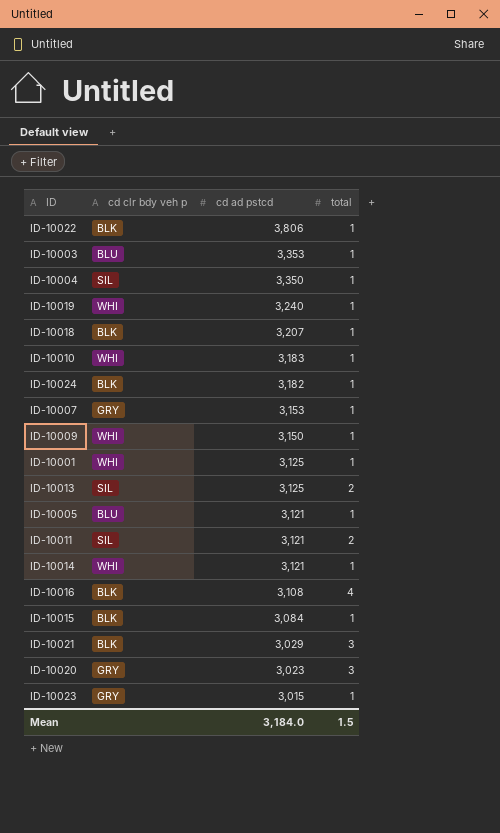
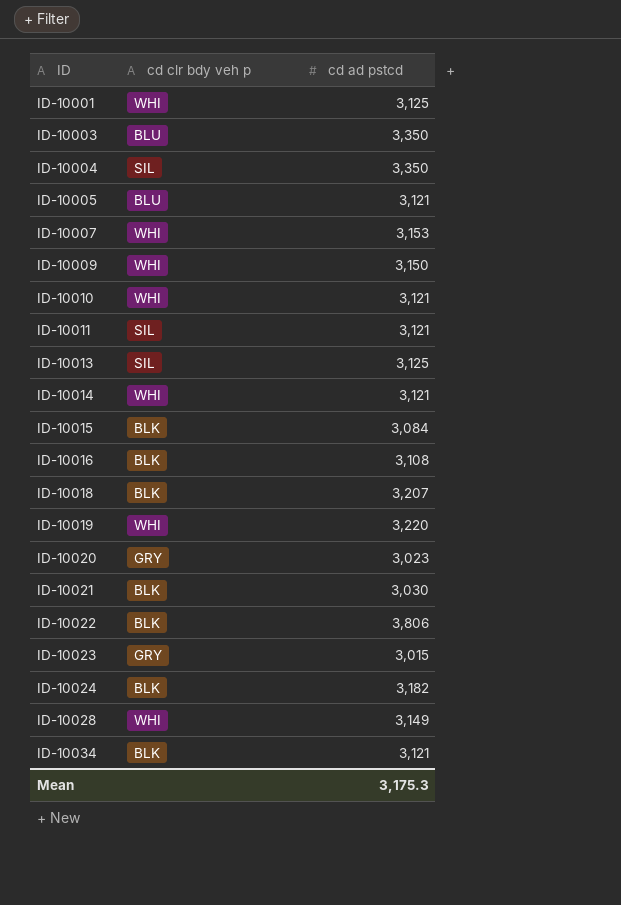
row order: cd ad pstcd descending -> ID ascending
column total | position: 4 -> none
ID-10003 | cd ad pstcd: 3,353 -> 3,350
ID-10007 | cd clr bdy veh p: GRY -> WHI
ID-10010 | cd ad pstcd: 3,183 -> 3,121
ID-10019 | cd ad pstcd: 3,240 -> 3,220
ID-10021 | cd ad pstcd: 3,029 -> 3,030
row ID-10028: none -> WHI | 3,149
row ID-10034: none -> BLK | 3,121
Mean | cd ad pstcd: 3,184.0 -> 3,175.3

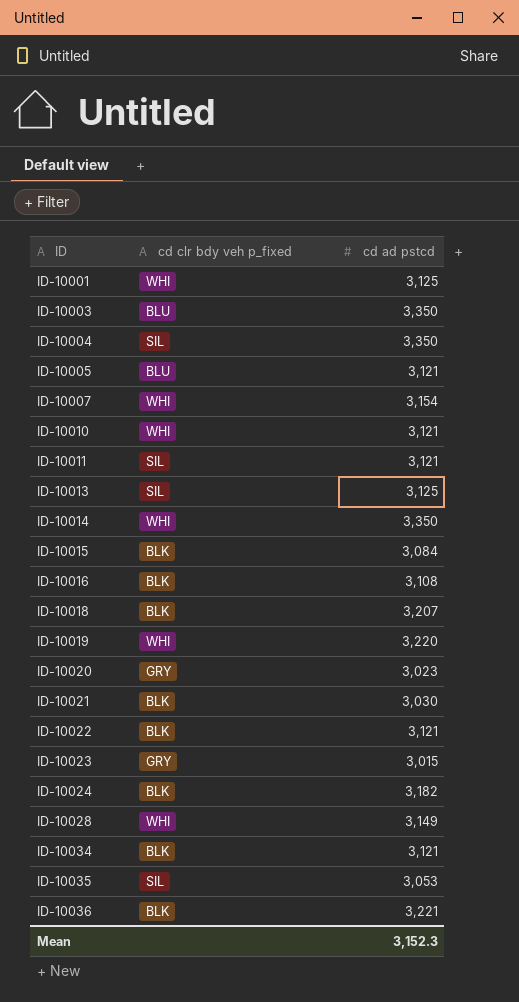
column name: cd clr bdy veh p -> cd clr bdy veh p_fixed
row ID-10009: WHI | 3,150 -> none
ID-10007 | cd ad pstcd: 3,153 -> 3,154
ID-10014 | cd ad pstcd: 3,121 -> 3,350
ID-10022 | cd ad pstcd: 3,806 -> 3,121
row ID-10035: none -> SIL | 3,053
row ID-10036: none -> BLK | 3,221
Mean | cd ad pstcd: 3,175.3 -> 3,152.3

